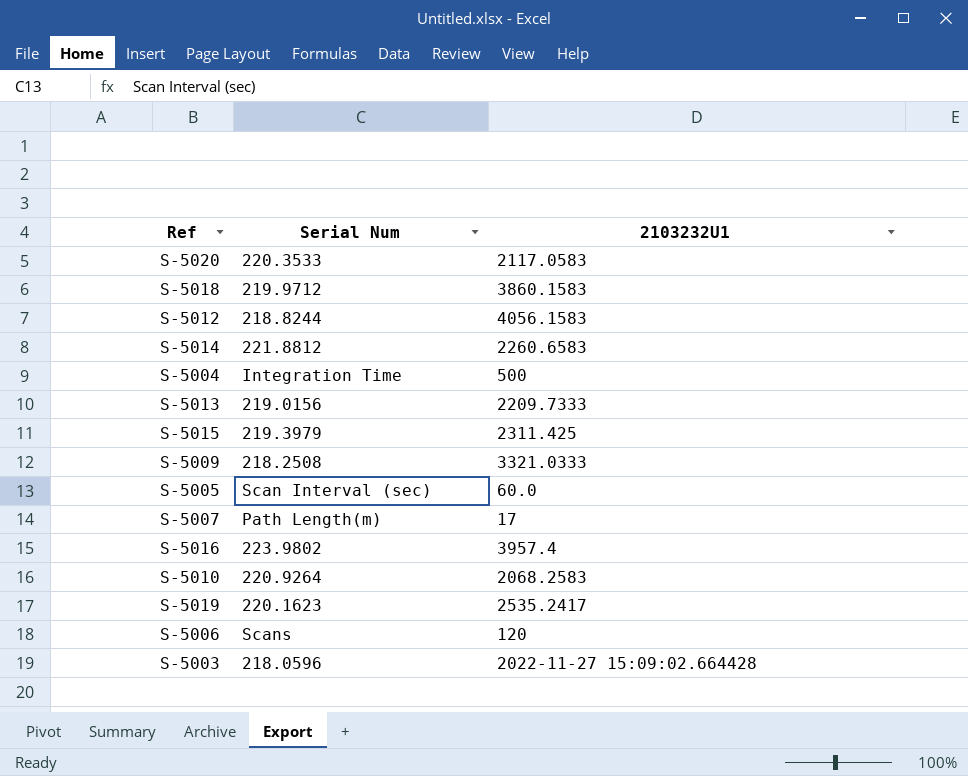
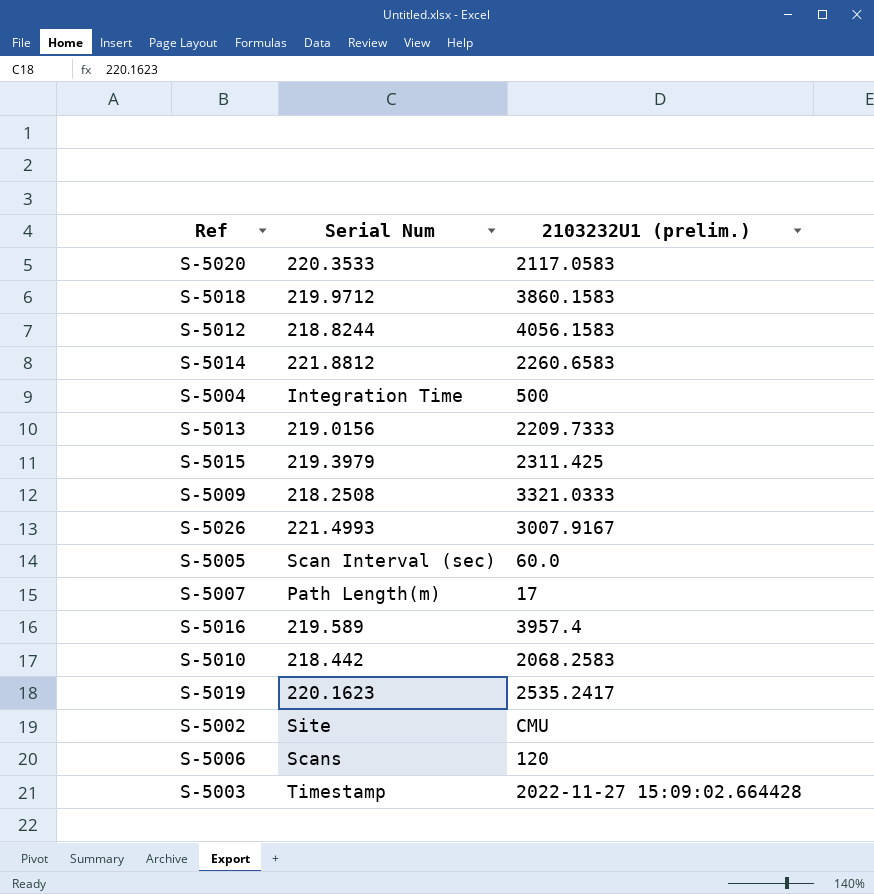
column name: 2103232U1 -> 2103232U1 (prelim.)
row S-5026: none -> 221.4993 | 3007.9167
S-5016 | Serial Num: 223.9802 -> 219.589
S-5010 | Serial Num: 220.9264 -> 218.442
row S-5002: none -> Site | CMU
S-5003 | Serial Num: 218.0596 -> Timestamp

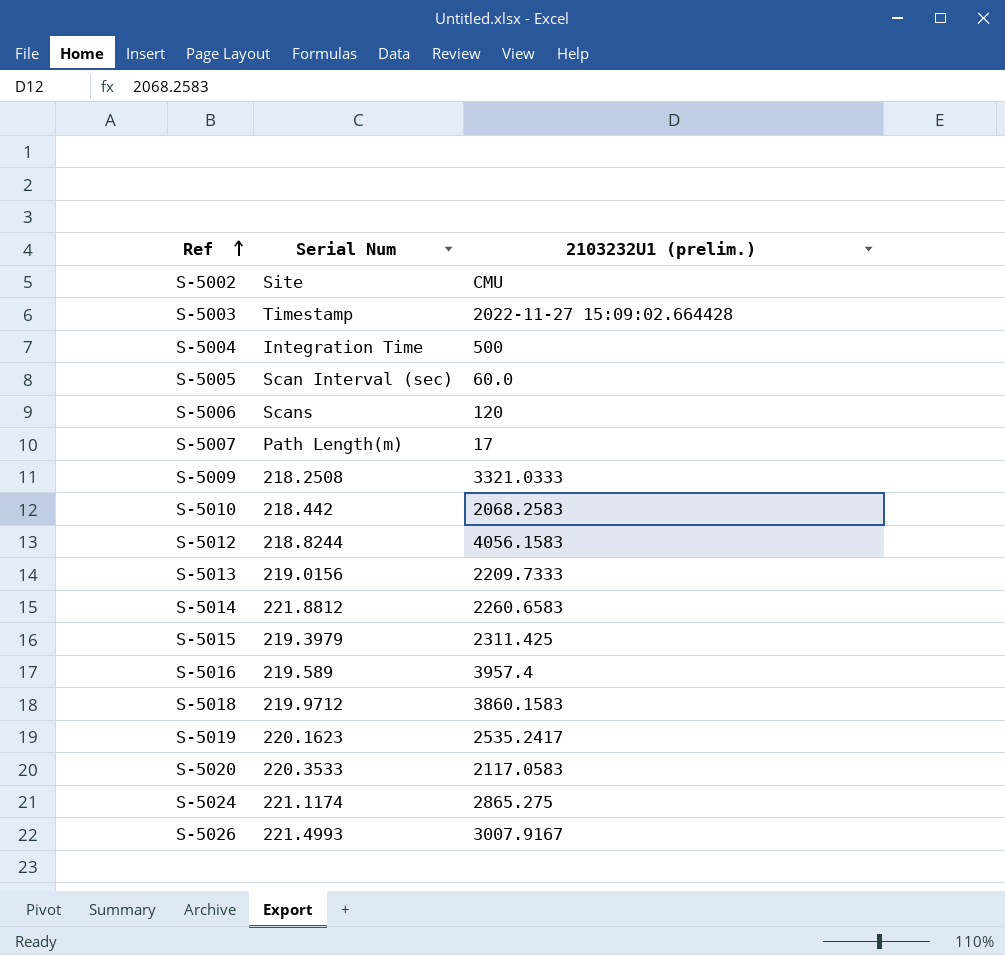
row order: none -> Ref ascending
row S-5024: none -> 221.1174 | 2865.275

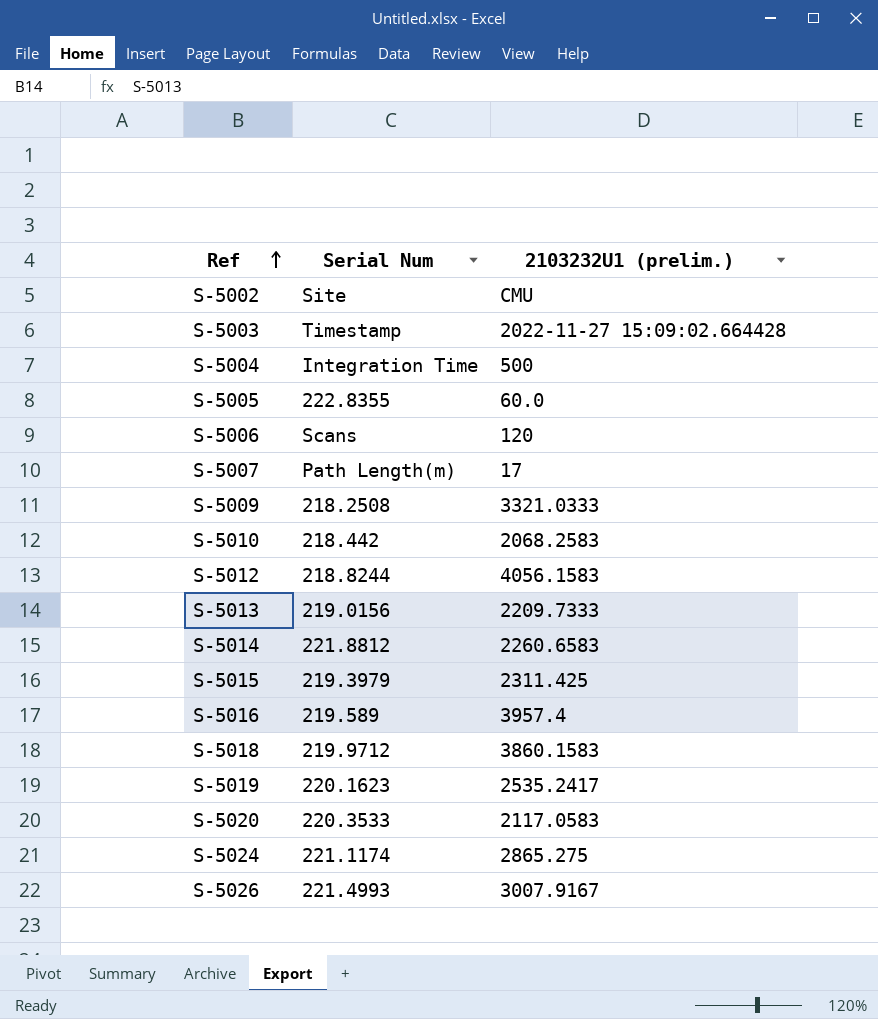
S-5005 | Serial Num: Scan Interval (sec) -> 222.8355

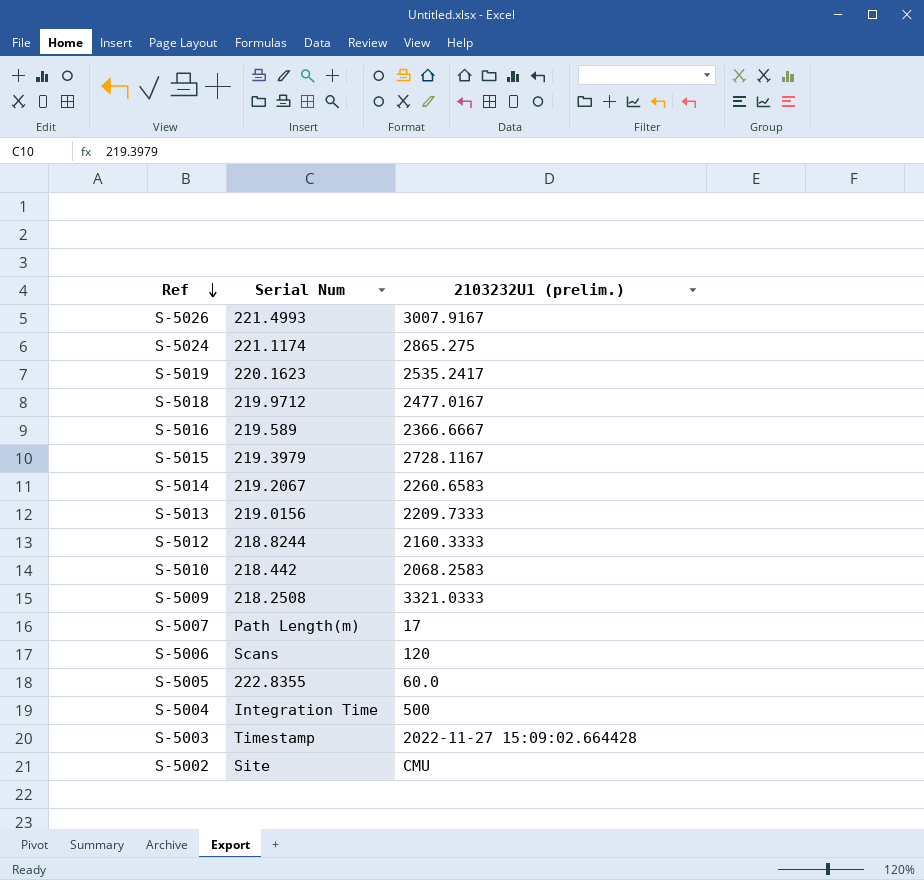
row order: Ref ascending -> Ref descending
row S-5020: 220.3533 | 2117.0583 -> none
S-5018 | 2103232U1 (prelim.): 3860.1583 -> 2477.0167
S-5016 | 2103232U1 (prelim.): 3957.4 -> 2366.6667
S-5015 | 2103232U1 (prelim.): 2311.425 -> 2728.1167
S-5014 | Serial Num: 221.8812 -> 219.2067
S-5012 | 2103232U1 (prelim.): 4056.1583 -> 2160.3333

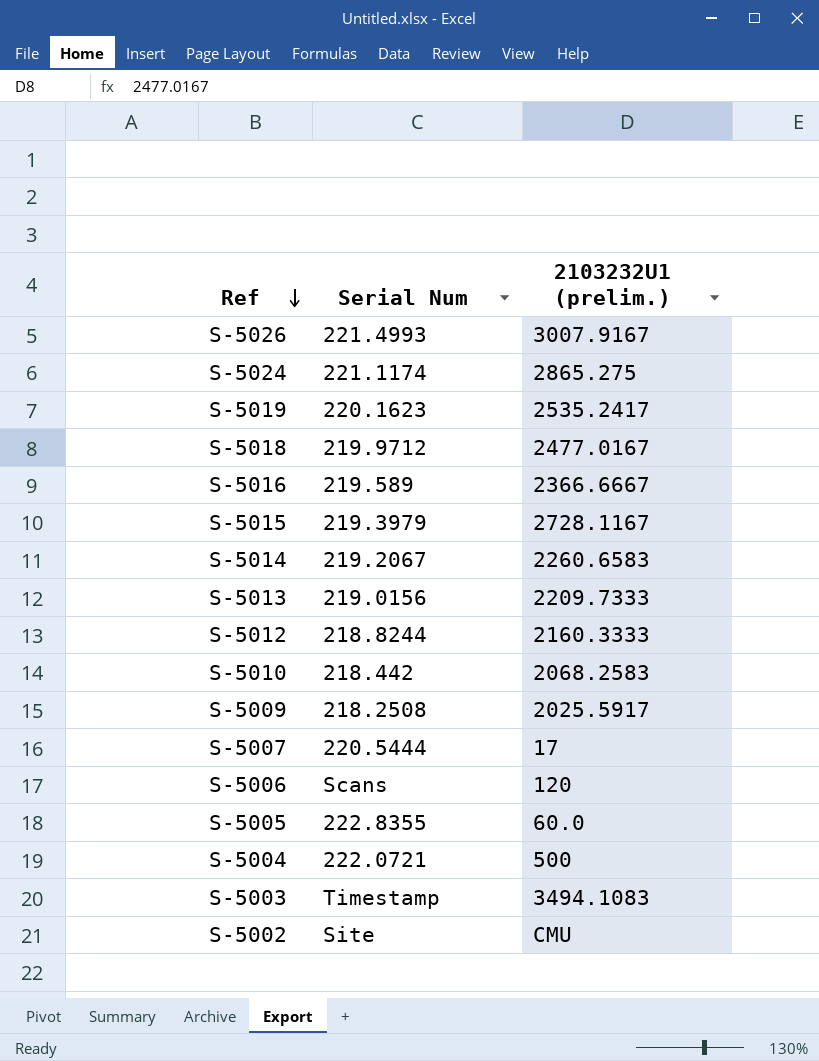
S-5009 | 2103232U1 (prelim.): 3321.0333 -> 2025.5917
S-5007 | Serial Num: Path Length(m) -> 220.5444
S-5004 | Serial Num: Integration Time -> 222.0721
S-5003 | 2103232U1 (prelim.): 2022-11-27 15:09:02.664428 -> 3494.1083

